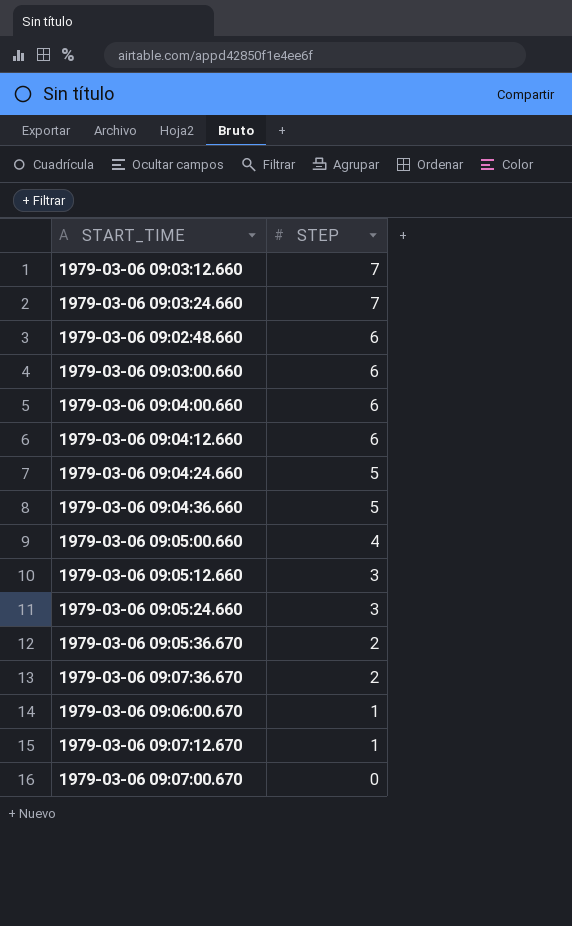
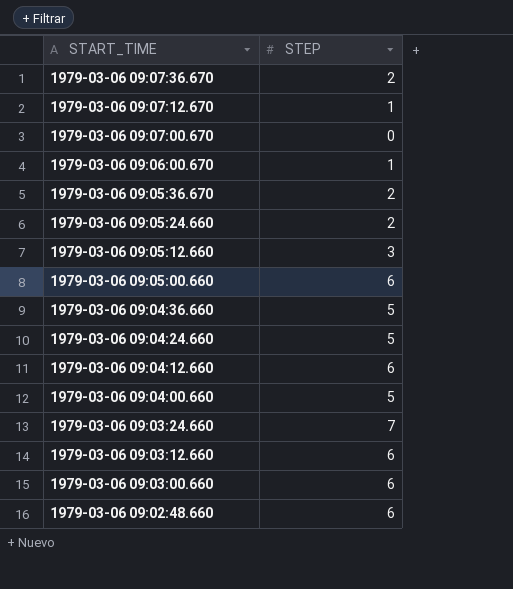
row order: STEP descending -> START_TIME descending
1979-03-06 09:05:24.660 | STEP: 3 -> 2
1979-03-06 09:05:00.660 | STEP: 4 -> 6
1979-03-06 09:04:00.660 | STEP: 6 -> 5
1979-03-06 09:03:12.660 | STEP: 7 -> 6

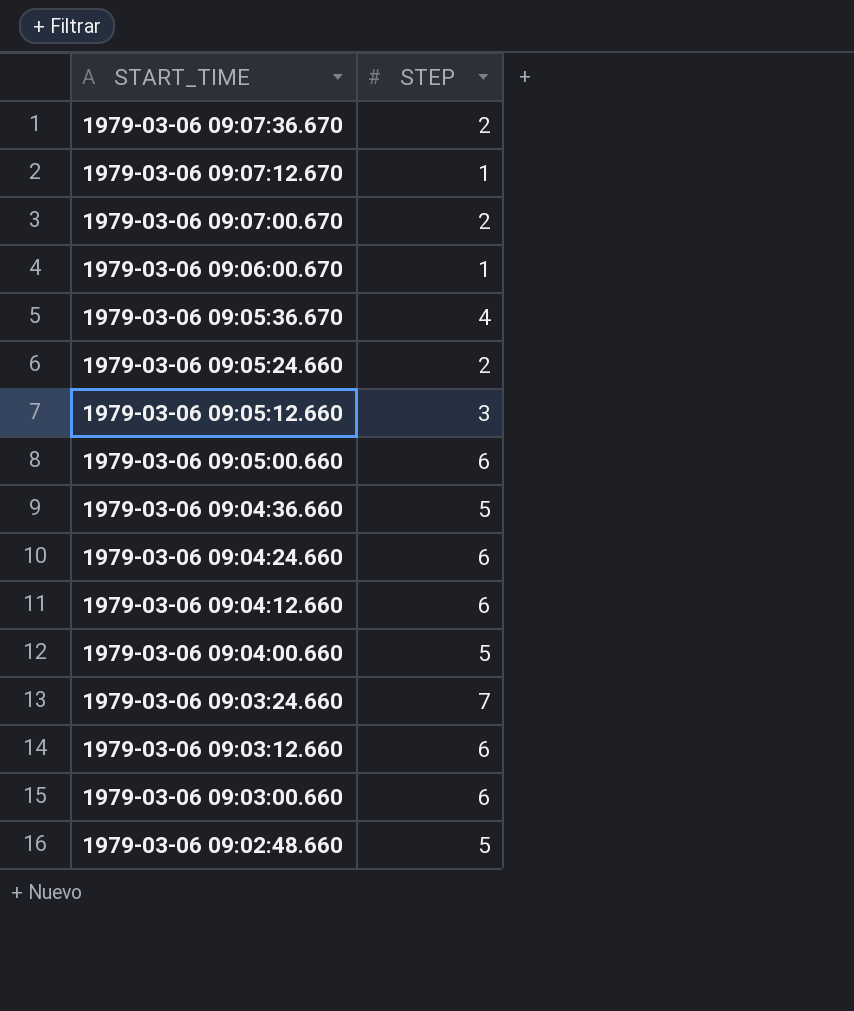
1979-03-06 09:07:00.670 | STEP: 0 -> 2
1979-03-06 09:05:36.670 | STEP: 2 -> 4
1979-03-06 09:04:24.660 | STEP: 5 -> 6
1979-03-06 09:02:48.660 | STEP: 6 -> 5

